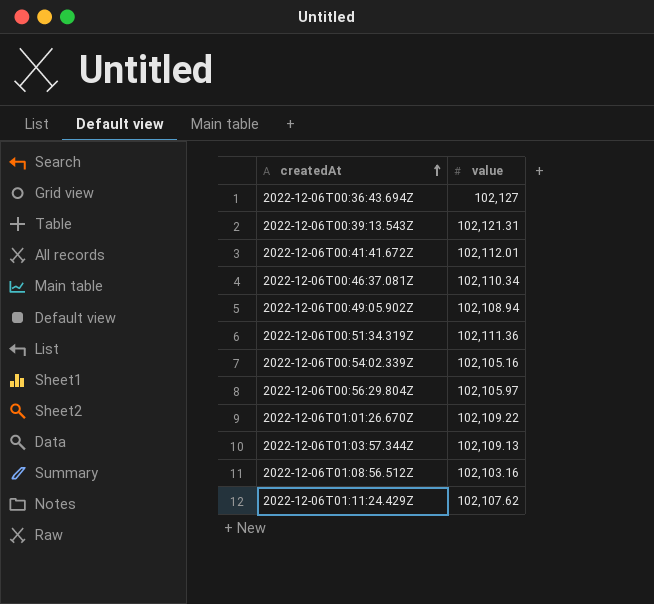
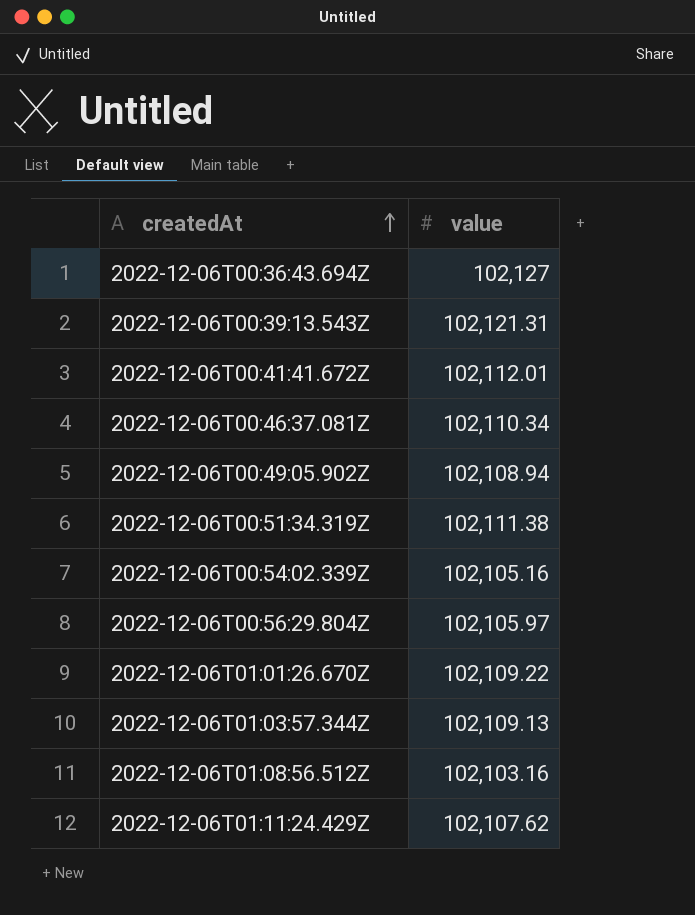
2022-12-06T00:51:34.319Z | value: 102,111.36 -> 102,111.38

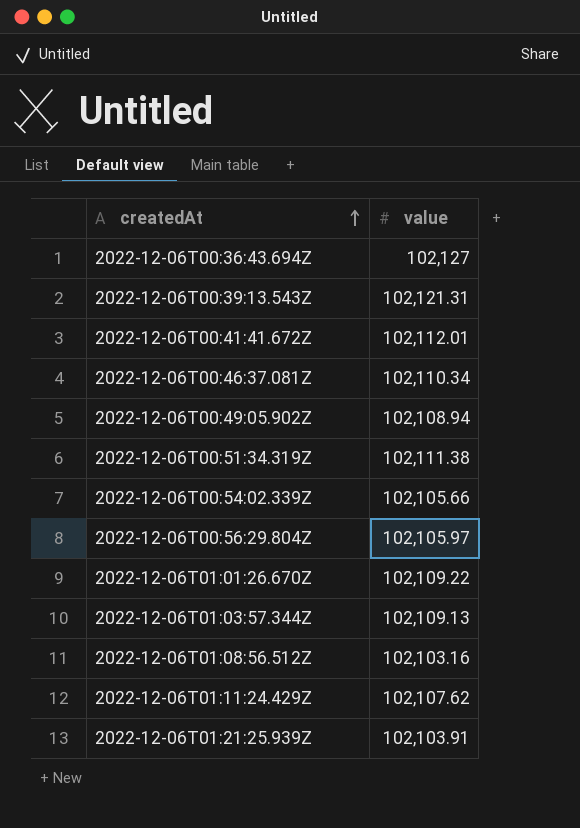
2022-12-06T00:54:02.339Z | value: 102,105.16 -> 102,105.66
row 2022-12-06T01:21:25.939Z: none -> 102,103.91

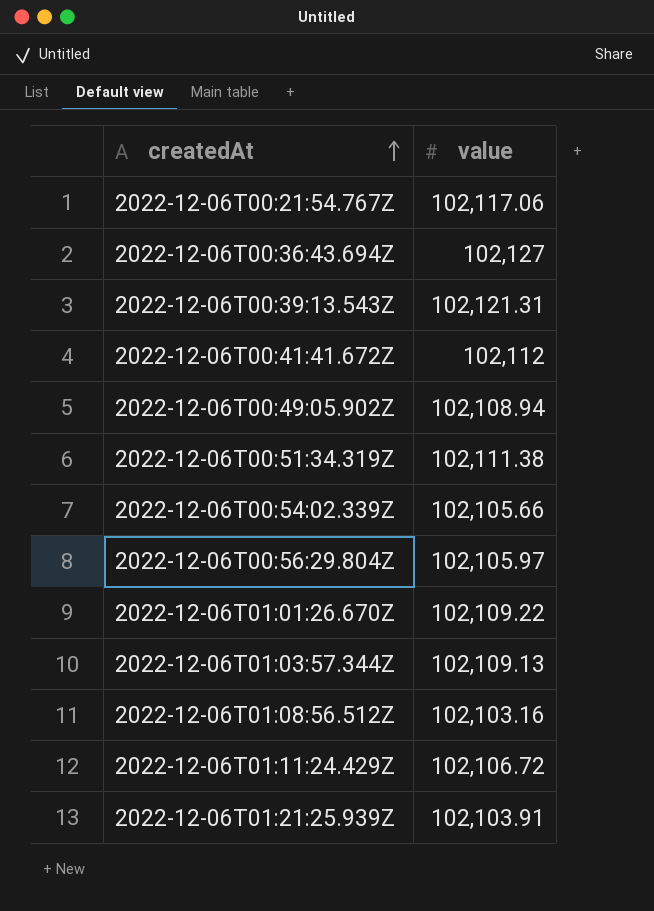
row 2022-12-06T00:46:37.081Z: 102,110.34 -> none
row 2022-12-06T00:21:54.767Z: none -> 102,117.06
2022-12-06T00:41:41.672Z | value: 102,112.01 -> 102,112
2022-12-06T01:11:24.429Z | value: 102,107.62 -> 102,106.72

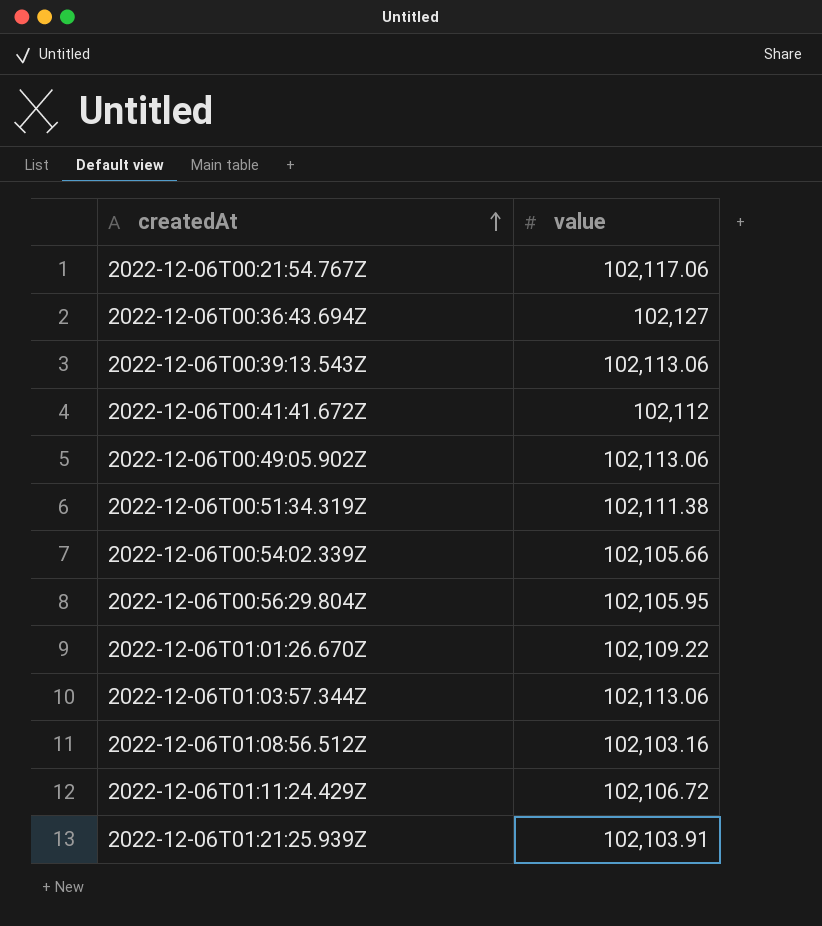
2022-12-06T00:39:13.543Z | value: 102,121.31 -> 102,113.06
2022-12-06T00:49:05.902Z | value: 102,108.94 -> 102,113.06
2022-12-06T00:56:29.804Z | value: 102,105.97 -> 102,105.95
2022-12-06T01:03:57.344Z | value: 102,109.13 -> 102,113.06

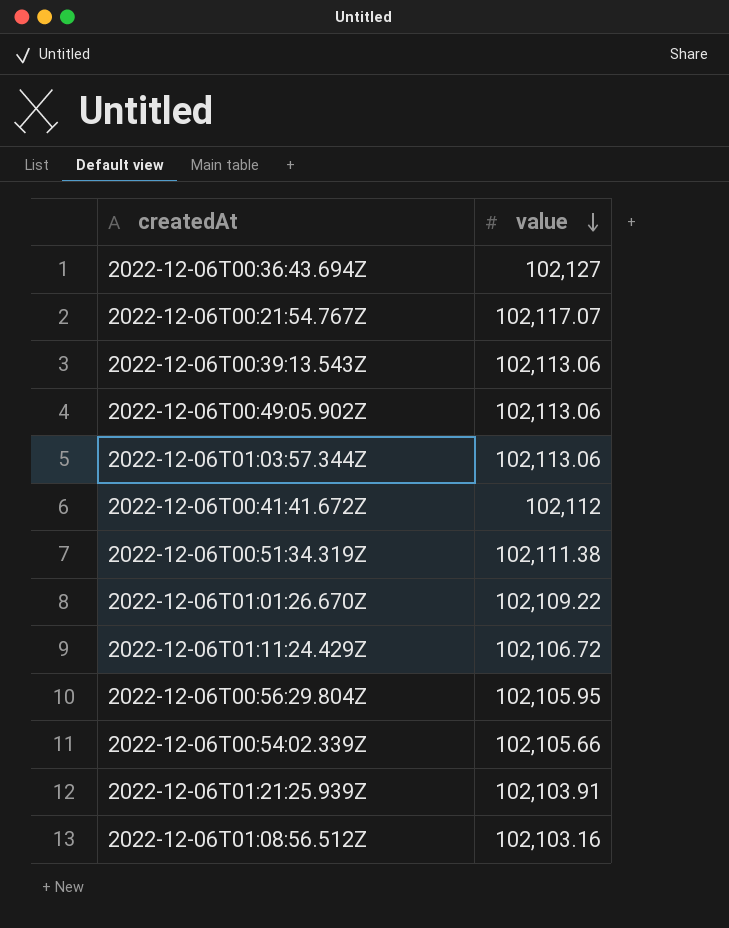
row order: createdAt ascending -> value descending
2022-12-06T00:21:54.767Z | value: 102,117.06 -> 102,117.07

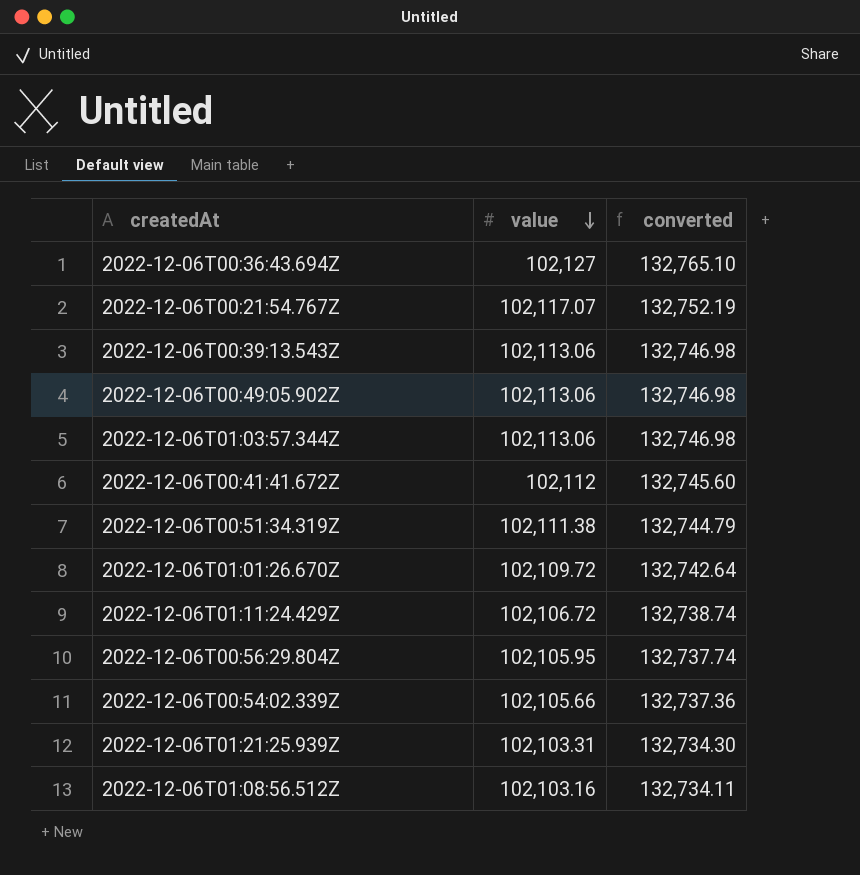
column converted | formula: none -> [value] * 1.3
2022-12-06T01:01:26.670Z | value: 102,109.22 -> 102,109.72
2022-12-06T01:21:25.939Z | value: 102,103.91 -> 102,103.31

